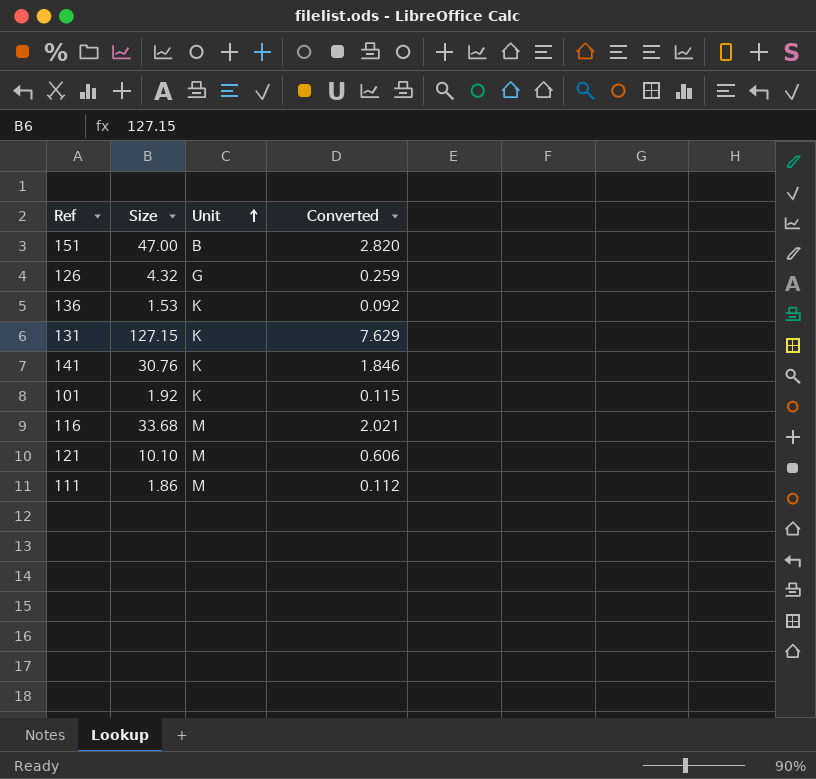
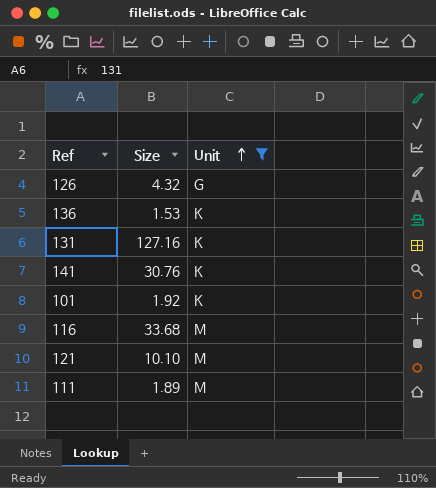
filter: none -> Unit != B
column Converted | formula: [Size] * 0.06 -> none
131 | Size: 127.15 -> 127.16
111 | Size: 1.86 -> 1.89

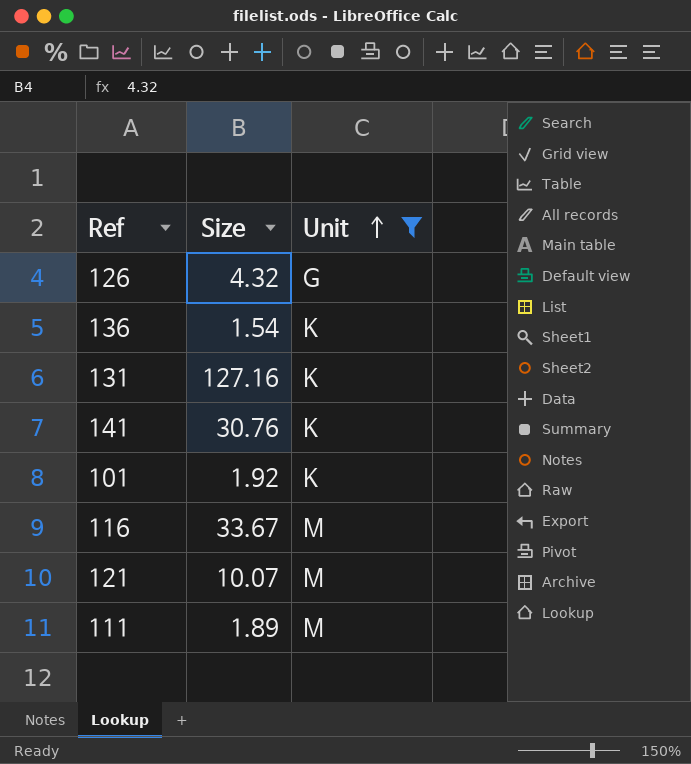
136 | Size: 1.53 -> 1.54
116 | Size: 33.68 -> 33.67
121 | Size: 10.10 -> 10.07

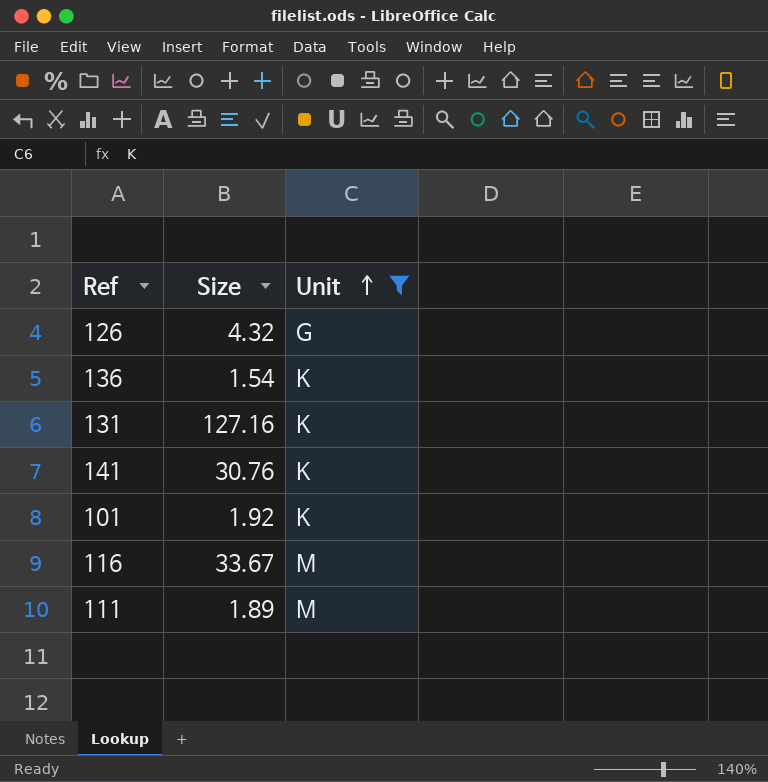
row 121: 10.07 | M -> none

